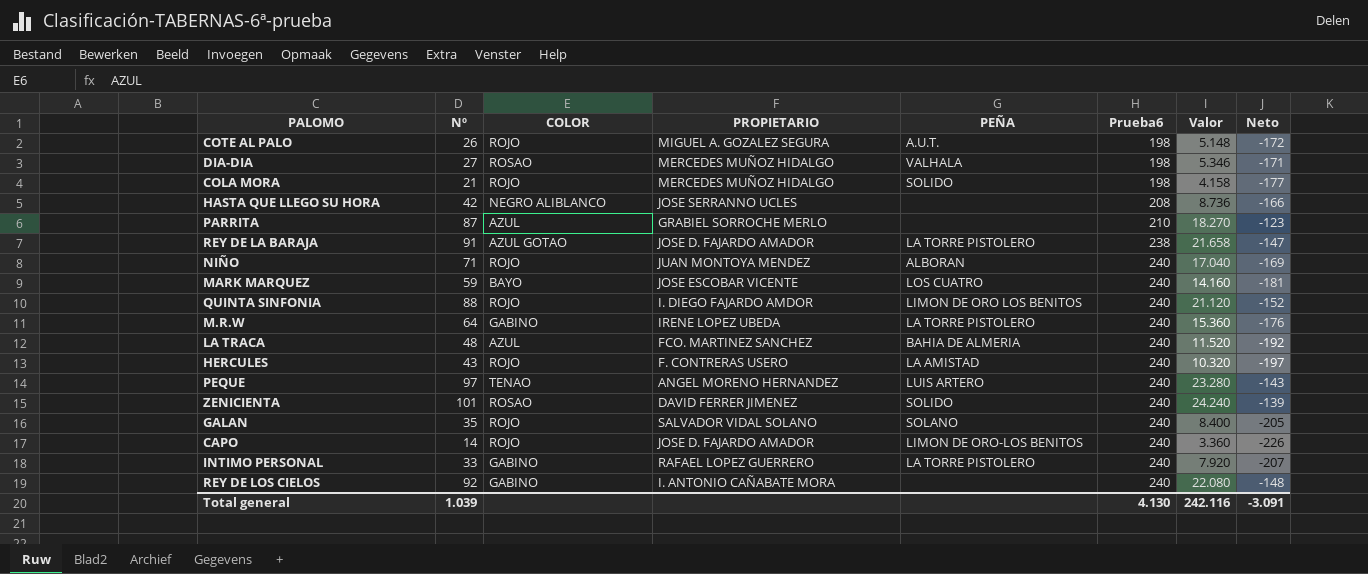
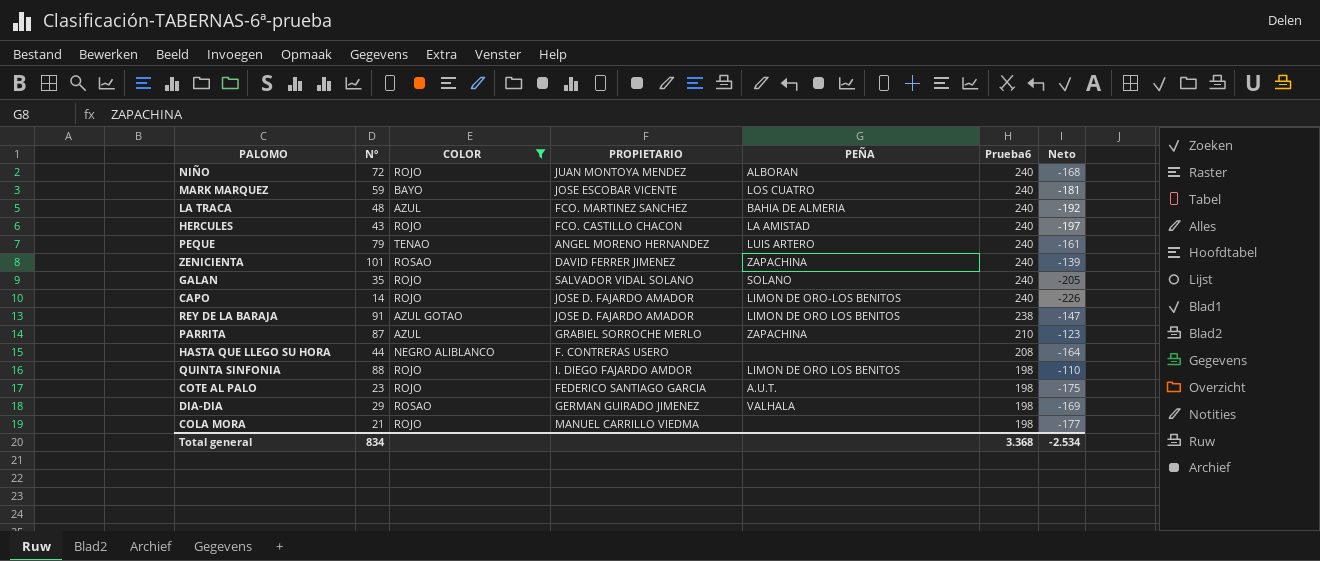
filter: none -> COLOR != GABINO
row order: Prueba6 ascending -> Prueba6 descending
column Valor | formula: [Nº] * [Prueba6] -> none
NIÑO | Nº: 71 -> 72
NIÑO | Neto: -169 -> -168
HERCULES | PROPIETARIO: F. CONTRERAS USERO -> FCO. CASTILLO CHACON
PEQUE | Nº: 97 -> 79
PEQUE | Neto: -143 -> -161
ZENICIENTA | PEÑA: SOLIDO -> ZAPACHINA
REY DE LA BARAJA | PEÑA: LA TORRE PISTOLERO -> LIMON DE ORO LOS BENITOS
PARRITA | PEÑA: none -> ZAPACHINA
HASTA QUE LLEGO SU HORA | Nº: 42 -> 44
HASTA QUE LLEGO SU HORA | PROPIETARIO: JOSE SERRANNO UCLES -> F. CONTRERAS USERO
HASTA QUE LLEGO SU HORA | Neto: -166 -> -164
QUINTA SINFONIA | Prueba6: 240 -> 198
QUINTA SINFONIA | Neto: -152 -> -110
COTE AL PALO | Nº: 26 -> 23
COTE AL PALO | PROPIETARIO: MIGUEL A. GOZALEZ SEGURA -> FEDERICO SANTIAGO GARCIA
COTE AL PALO | Neto: -172 -> -175
DIA-DIA | Nº: 27 -> 29
DIA-DIA | PROPIETARIO: MERCEDES MUÑOZ HIDALGO -> GERMAN GUIRADO JIMENEZ
DIA-DIA | Neto: -171 -> -169
COLA MORA | PROPIETARIO: MERCEDES MUÑOZ HIDALGO -> MANUEL CARRILLO VIEDMA
COLA MORA | PEÑA: SOLIDO -> none
Total general | Nº: 1.039 -> 834
Total general | Prueba6: 4.130 -> 3.368
Total general | Neto: -3.091 -> -2.534

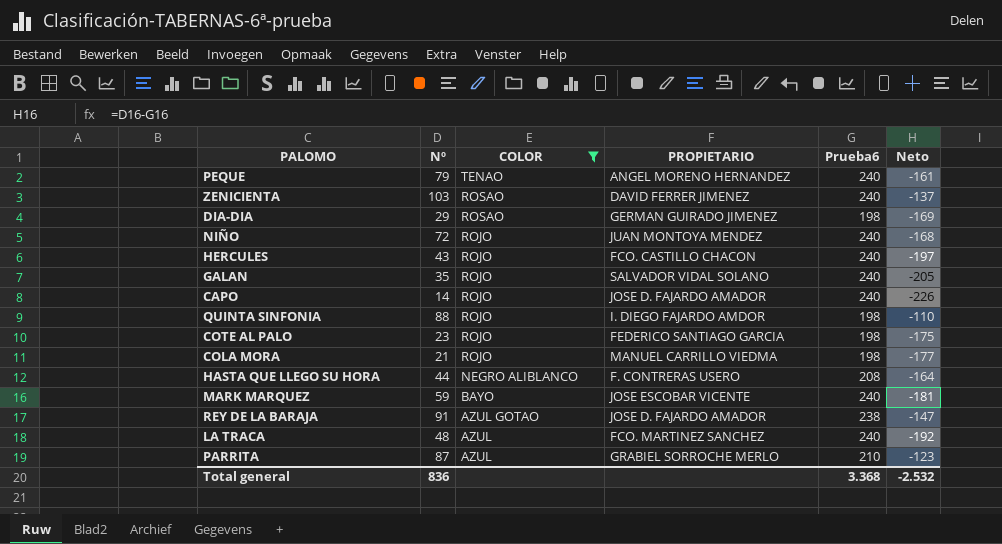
row order: Prueba6 descending -> COLOR descending
column PEÑA | position: 5 -> none
ZENICIENTA | Nº: 101 -> 103
ZENICIENTA | Neto: -139 -> -137
Total general | Nº: 834 -> 836
Total general | Neto: -2.534 -> -2.532

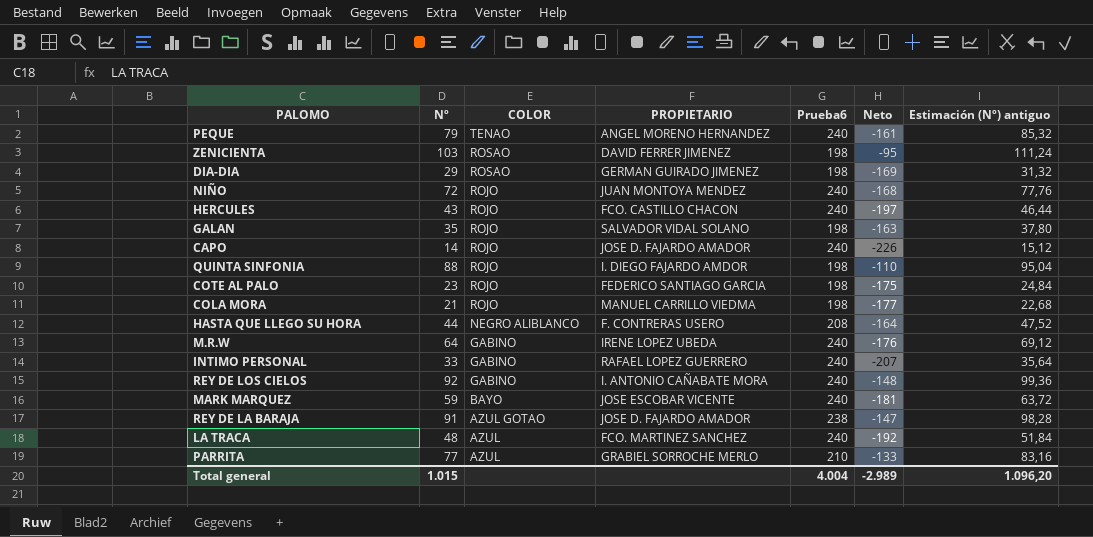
filter: COLOR != GABINO -> none
column Estimación (Nº) antiguo | formula: none -> [Nº] * 1,08
ZENICIENTA | Prueba6: 240 -> 198
ZENICIENTA | Neto: -137 -> -95
GALAN | Prueba6: 240 -> 198
GALAN | Neto: -205 -> -163
PARRITA | Nº: 87 -> 77
PARRITA | Neto: -123 -> -133
Total general | Nº: 836 -> 1.015
Total general | Prueba6: 3.368 -> 4.004
Total general | Neto: -2.532 -> -2.989

